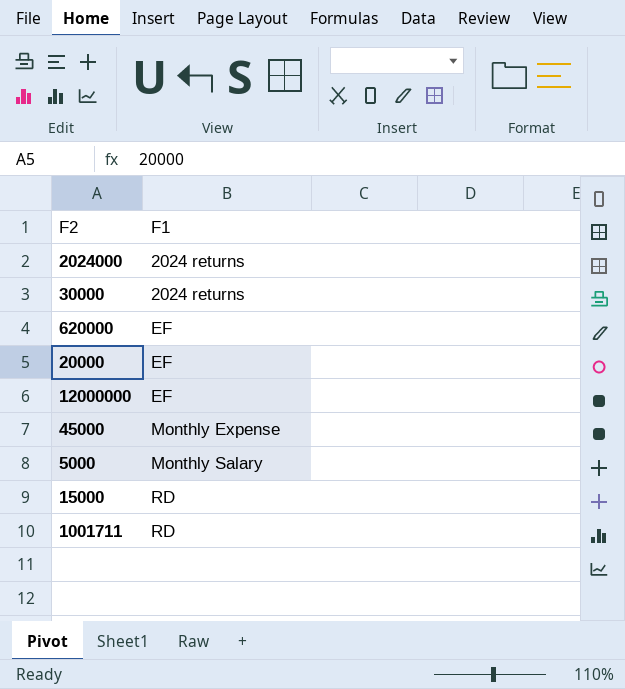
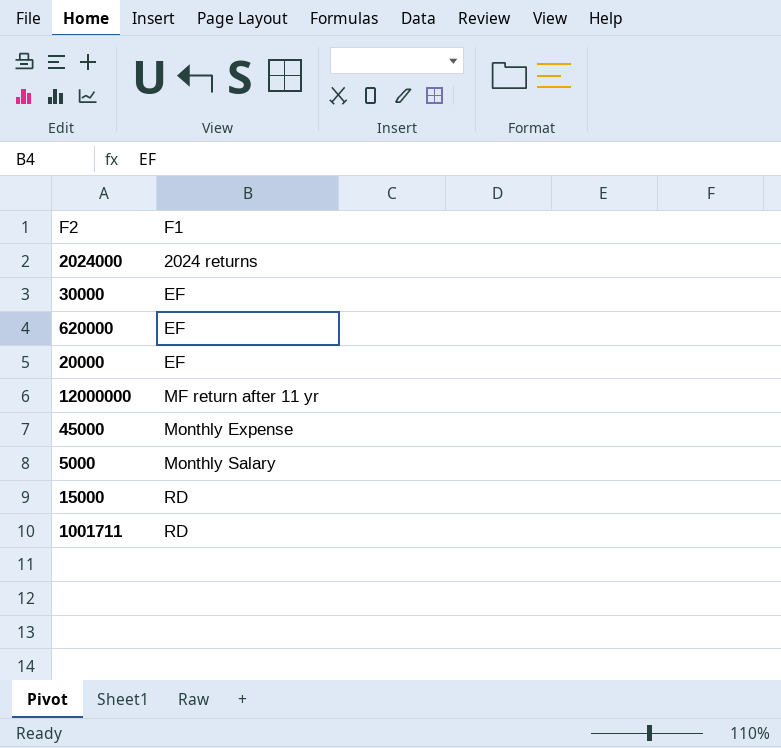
30000 | F1: 2024 returns -> EF
12000000 | F1: EF -> MF return after 11 yr

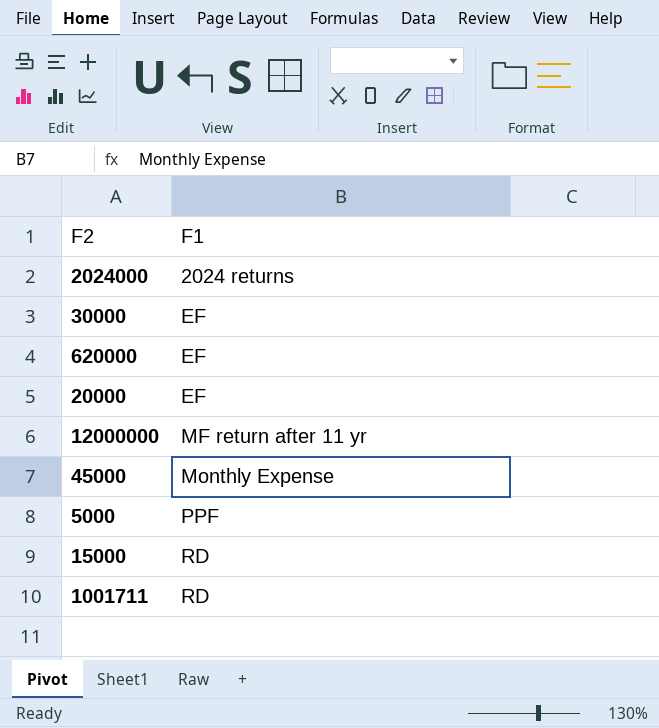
5000 | F1: Monthly Salary -> PPF

